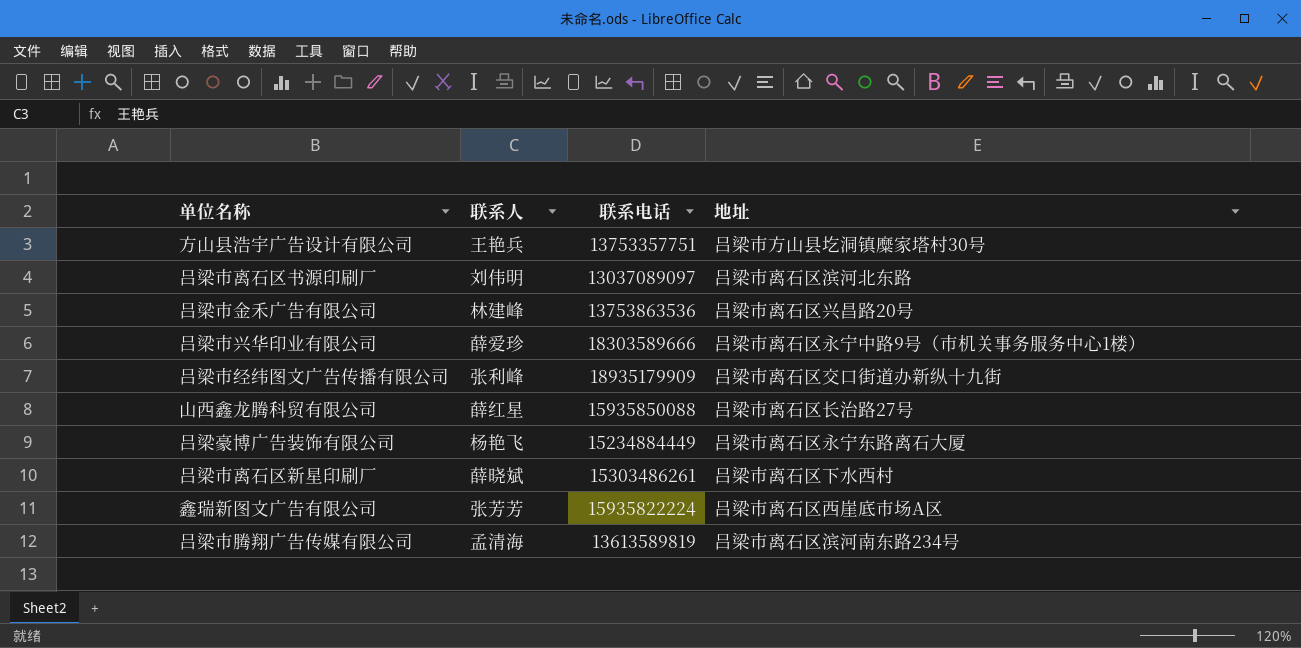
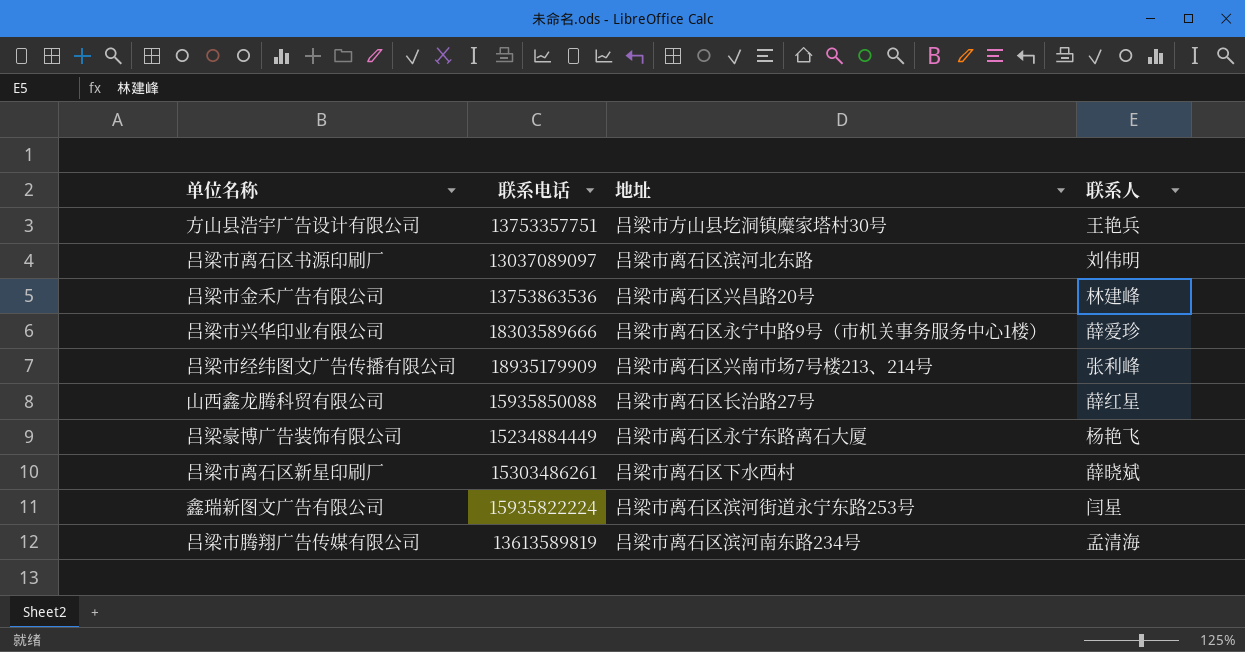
column 联系人 | position: 2 -> 4
吕梁市经纬图文广告传播有限公司 | 地址: 吕梁市离石区交口街道办新纵十九街 -> 吕梁市离石区兴南市场7号楼213、214号
鑫瑞新图文广告有限公司 | 地址: 吕梁市离石区西崖底市场A区 -> 吕梁市离石区滨河街道永宁东路253号
鑫瑞新图文广告有限公司 | 联系人: 张芳芳 -> 闫星

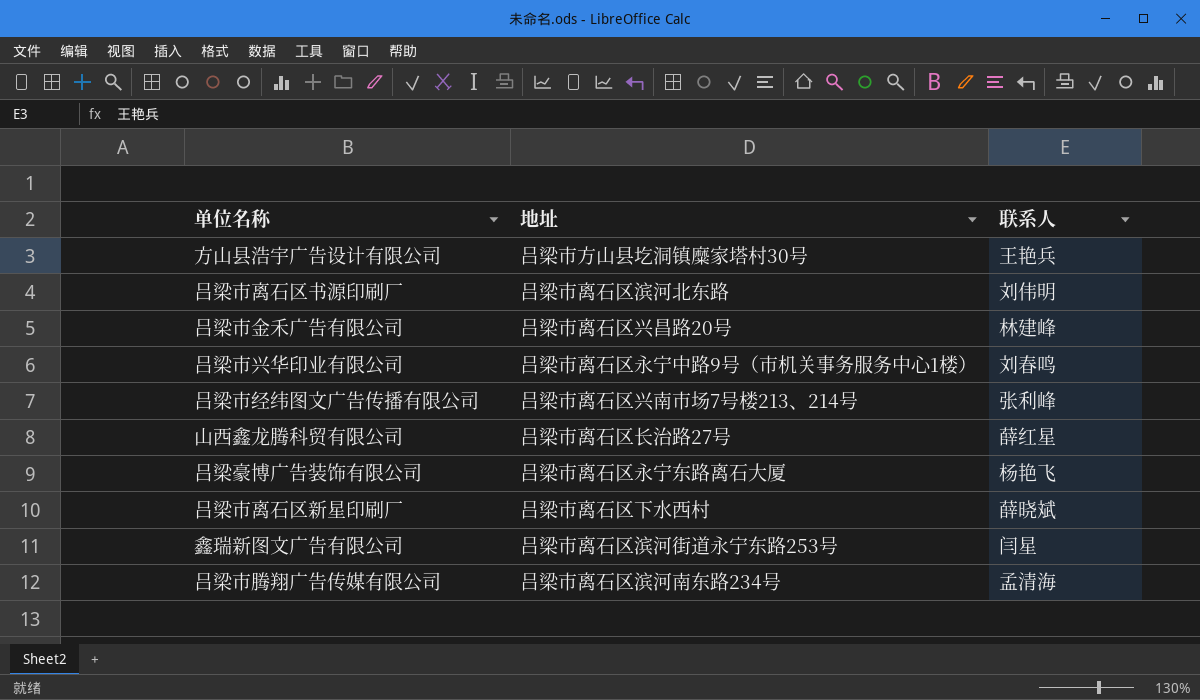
column 联系电话 | position: 2 -> none
吕梁市兴华印业有限公司 | 联系人: 薛爱珍 -> 刘春鸣

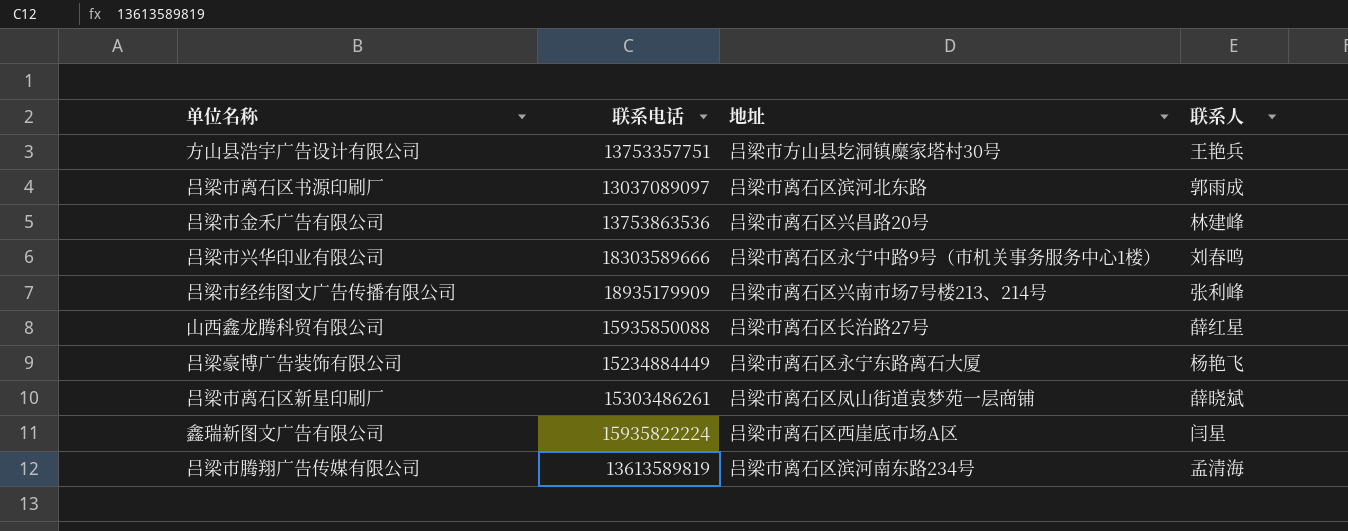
column 联系电话 | position: none -> 2
吕梁市离石区书源印刷厂 | 联系人: 刘伟明 -> 郭雨成
吕梁市离石区新星印刷厂 | 地址: 吕梁市离石区下水西村 -> 吕梁市离石区凤山街道袁梦苑一层商铺
鑫瑞新图文广告有限公司 | 地址: 吕梁市离石区滨河街道永宁东路253号 -> 吕梁市离石区西崖底市场A区

